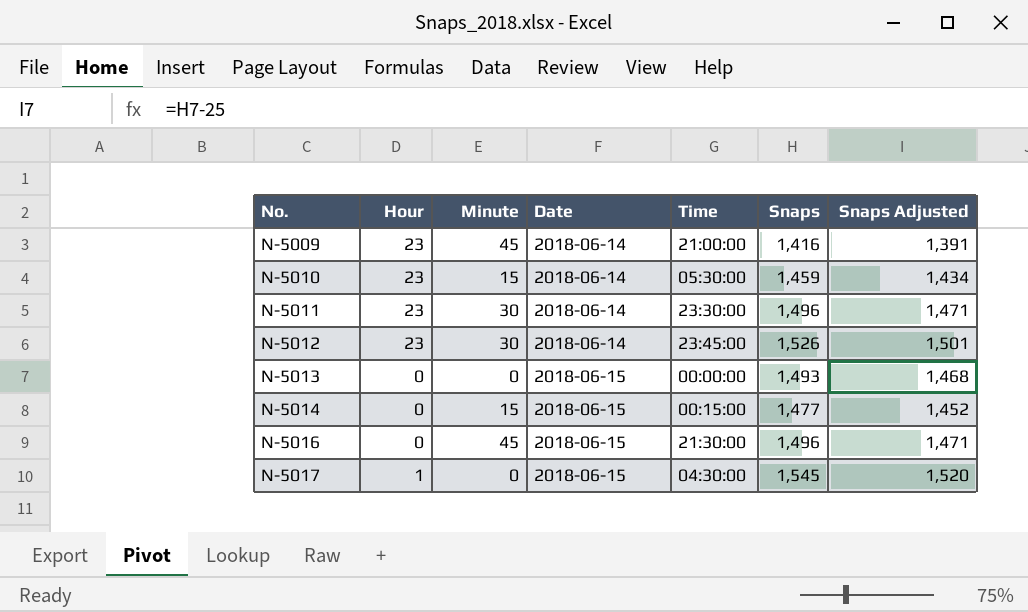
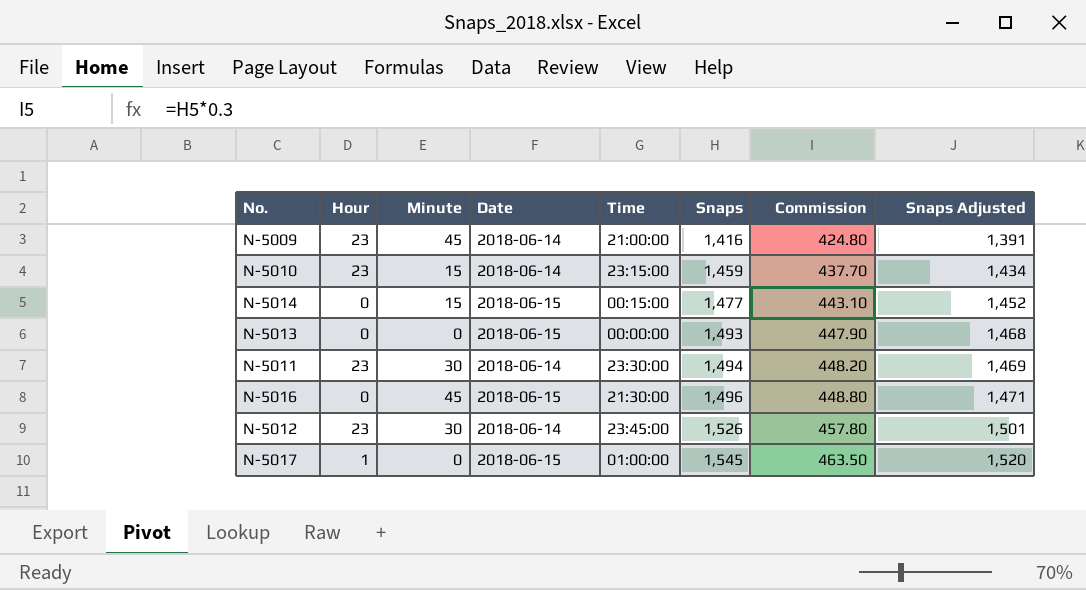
row order: No. ascending -> Snaps ascending
column Commission | formula: none -> [Snaps] * 0.3
N-5010 | Time: 05:30:00 -> 23:15:00
N-5011 | Snaps: 1,496 -> 1,494
N-5011 | Snaps Adjusted: 1,471 -> 1,469
N-5017 | Time: 04:30:00 -> 01:00:00

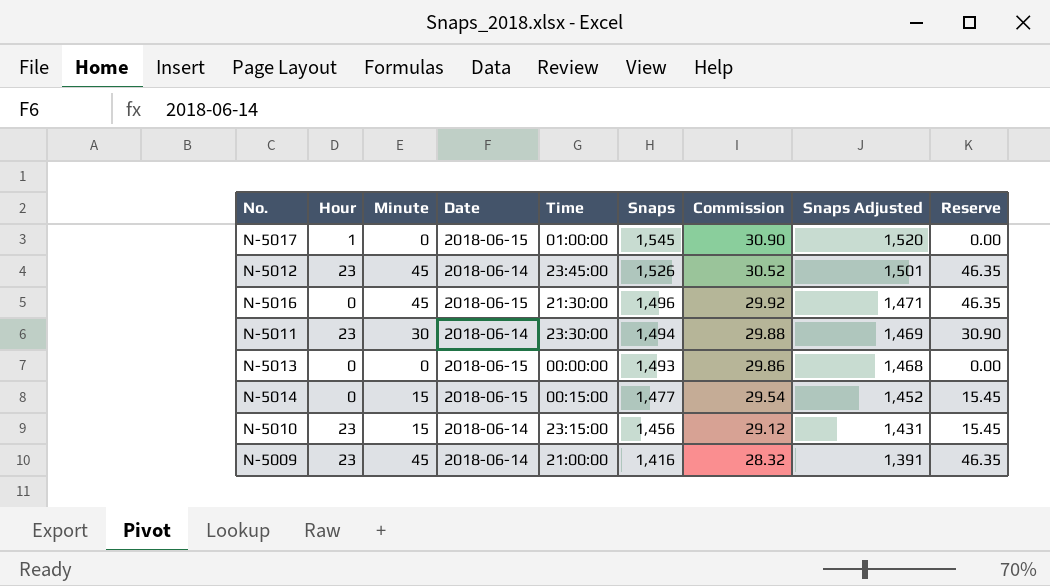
row order: Snaps ascending -> Snaps descending
column Commission | formula: [Snaps] * 0.3 -> [Snaps] * 0.02
column Reserve | formula: none -> [Minute] * 1.03
N-5012 | Minute: 30 -> 45
N-5010 | Snaps: 1,459 -> 1,456
N-5010 | Snaps Adjusted: 1,434 -> 1,431

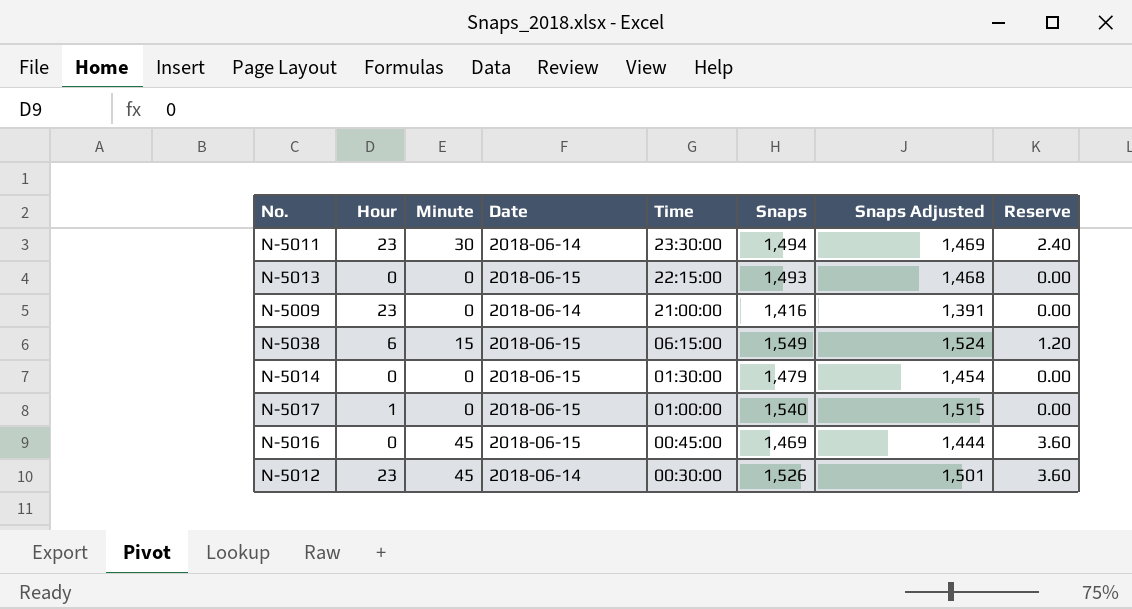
row order: Snaps descending -> Time descending
column Commission | formula: [Snaps] * 0.02 -> none
column Reserve | formula: [Minute] * 1.03 -> [Minute] * 0.08
row N-5010: 23 | 15 | 2018-06-14 | 23:15:00 | 1,456 | 29.12 | 1,431 | 15.45 -> none
N-5013 | Time: 00:00:00 -> 22:15:00
N-5009 | Minute: 45 -> 0
row N-5038: none -> 6 | 15 | 2018-06-15 | 06:15:00 | 1,549 | 1,524 | 1.20
N-5014 | Minute: 15 -> 0
N-5014 | Time: 00:15:00 -> 01:30:00
N-5014 | Snaps: 1,477 -> 1,479
N-5014 | Snaps Adjusted: 1,452 -> 1,454
N-5017 | Snaps: 1,545 -> 1,540
N-5017 | Snaps Adjusted: 1,520 -> 1,515
N-5016 | Time: 21:30:00 -> 00:45:00
N-5016 | Snaps: 1,496 -> 1,469
N-5016 | Snaps Adjusted: 1,471 -> 1,444
N-5012 | Time: 23:45:00 -> 00:30:00

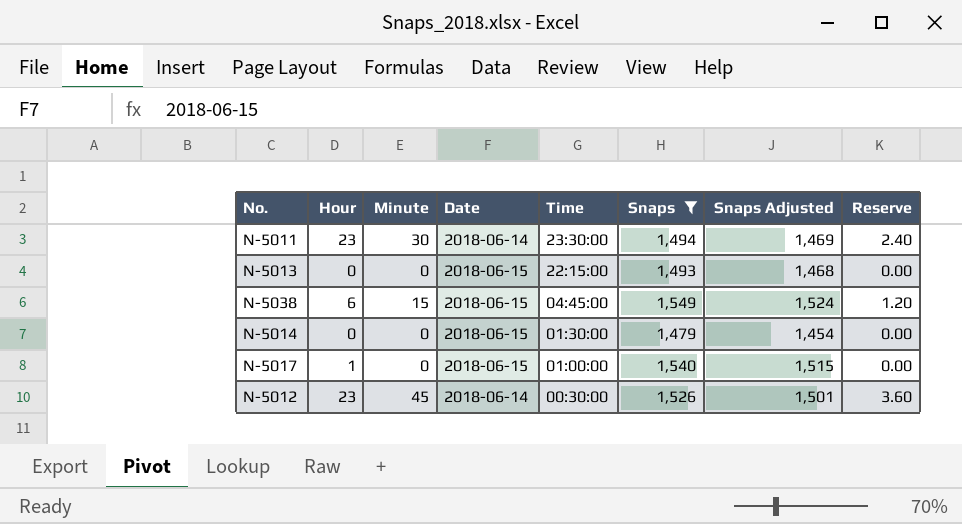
filter: none -> Snaps >= 1,479
N-5038 | Time: 06:15:00 -> 04:45:00

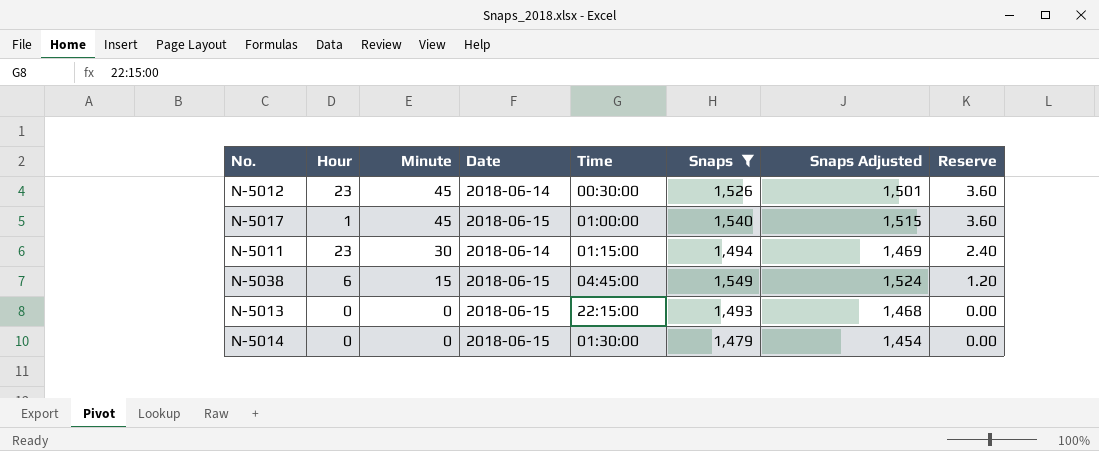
row order: Time descending -> Minute descending
N-5017 | Minute: 0 -> 45
N-5017 | Reserve: 0.00 -> 3.60
N-5011 | Time: 23:30:00 -> 01:15:00

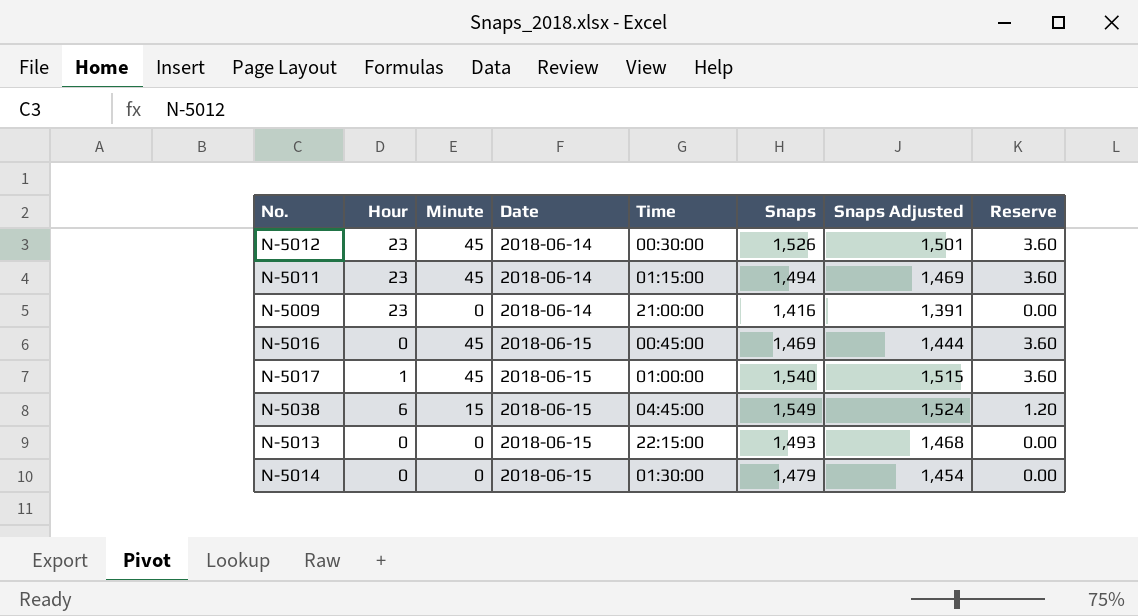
filter: Snaps >= 1,479 -> none
row order: Minute descending -> Date ascending
N-5011 | Minute: 30 -> 45
N-5011 | Reserve: 2.40 -> 3.60

